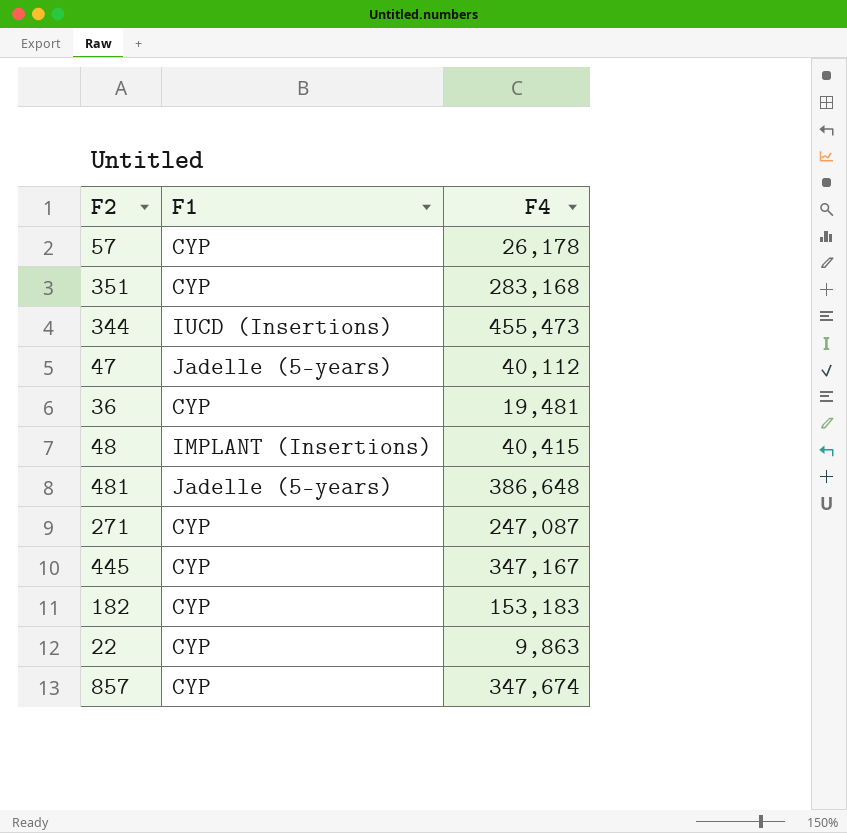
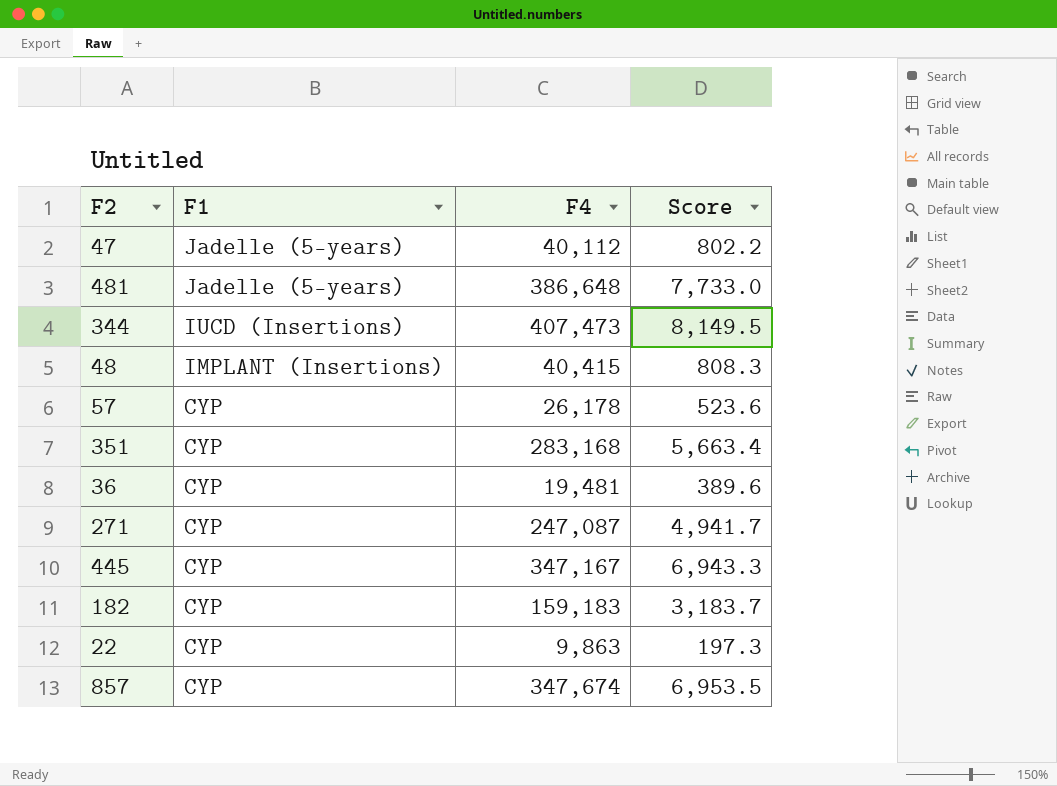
row order: none -> F1 descending
column Score | formula: none -> [F4] * 0.02
344 | F4: 455,473 -> 407,473
182 | F4: 153,183 -> 159,183

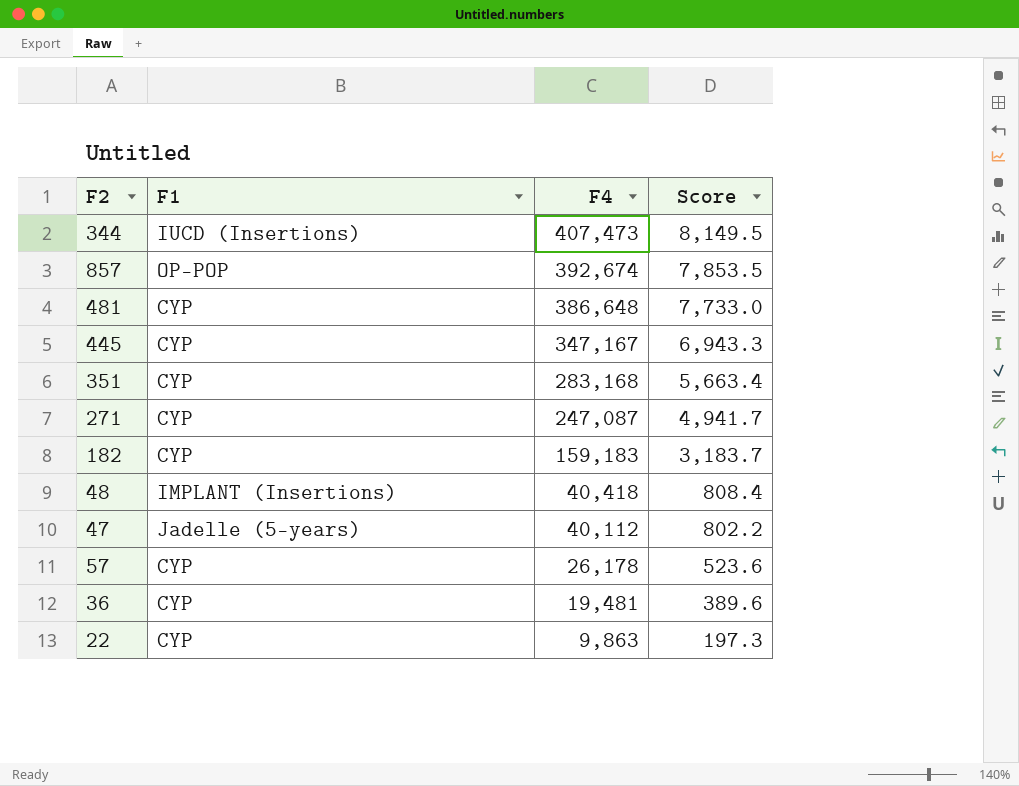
row order: F1 descending -> F4 descending
857 | F1: CYP -> OP-POP
857 | F4: 347,674 -> 392,674
857 | Score: 6,953.5 -> 7,853.5
481 | F1: Jadelle (5-years) -> CYP
48 | F4: 40,415 -> 40,418
48 | Score: 808.3 -> 808.4

